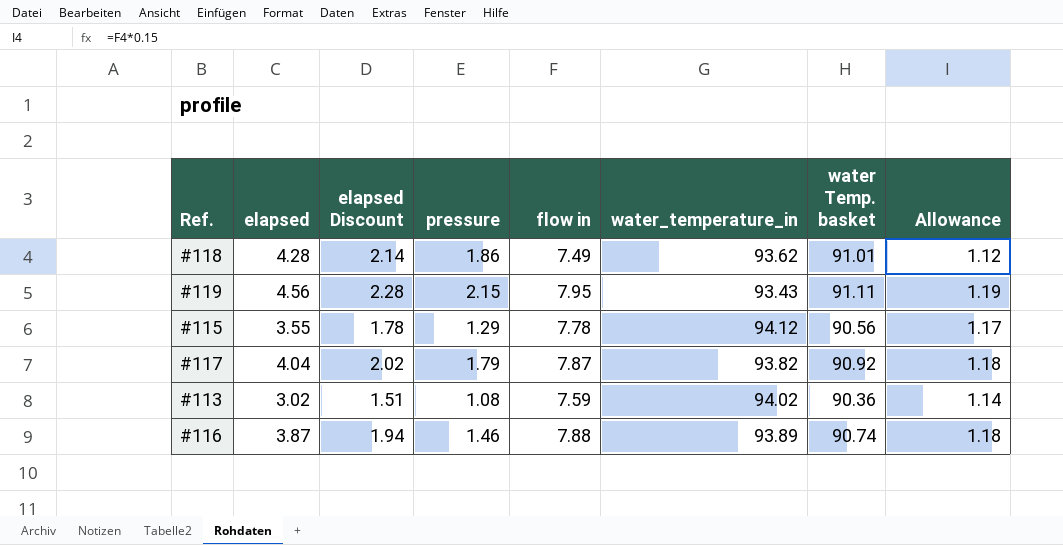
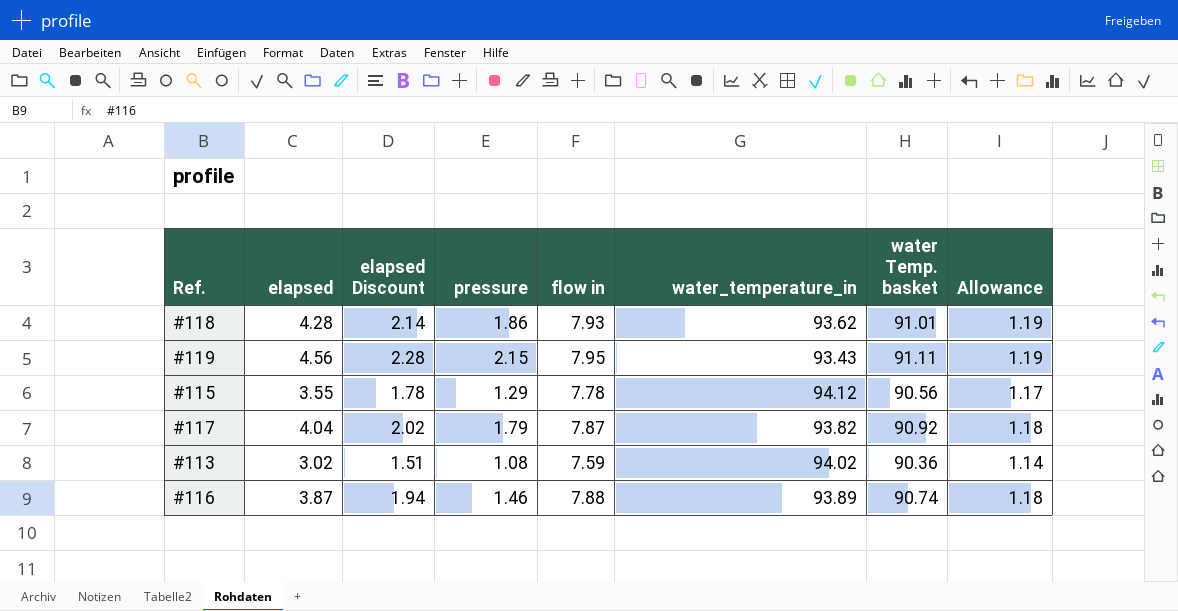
#118 | flow in: 7.49 -> 7.93
#118 | Allowance: 1.12 -> 1.19

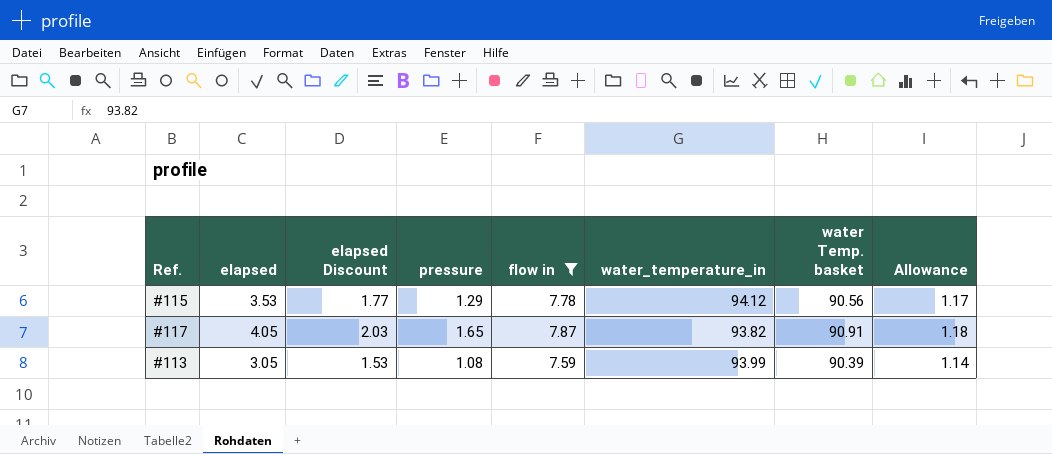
filter: none -> flow in <= 7.87
#115 | elapsed: 3.55 -> 3.53
#115 | elapsed Discount: 1.78 -> 1.77
#117 | elapsed: 4.04 -> 4.05
#117 | elapsed Discount: 2.02 -> 2.03
#117 | pressure: 1.79 -> 1.65
#117 | water Temp. basket: 90.92 -> 90.91
#113 | elapsed: 3.02 -> 3.05
#113 | elapsed Discount: 1.51 -> 1.53
#113 | water_temperature_in: 94.02 -> 93.99
#113 | water Temp. basket: 90.36 -> 90.39

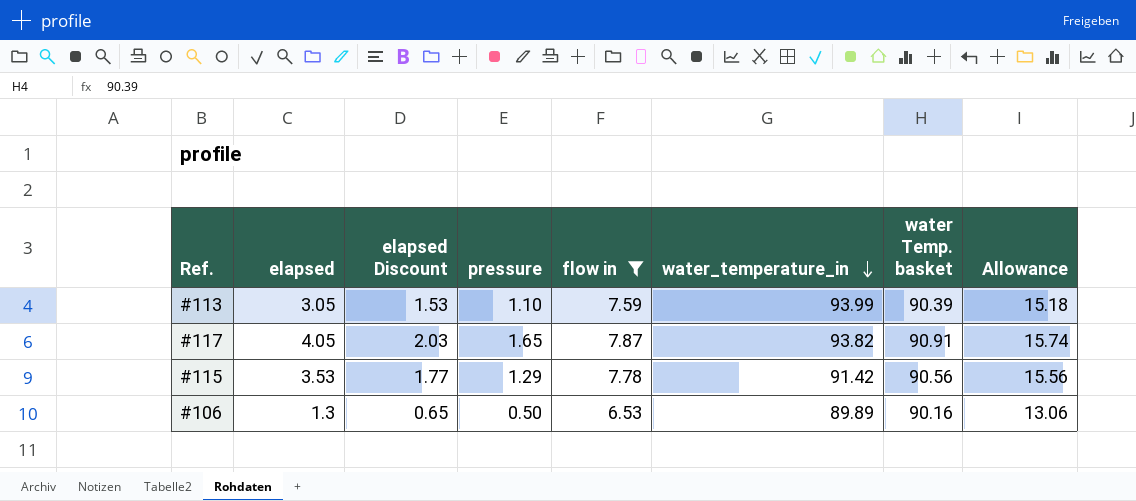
row order: none -> water_temperature_in descending
column Allowance | formula: [flow in] * 0.15 -> [flow in] * 2
#113 | pressure: 1.08 -> 1.10
#115 | water_temperature_in: 94.12 -> 91.42
row #106: none -> 1.3 | 0.65 | 0.50 | 6.53 | 89.89 | 90.16 | 13.06

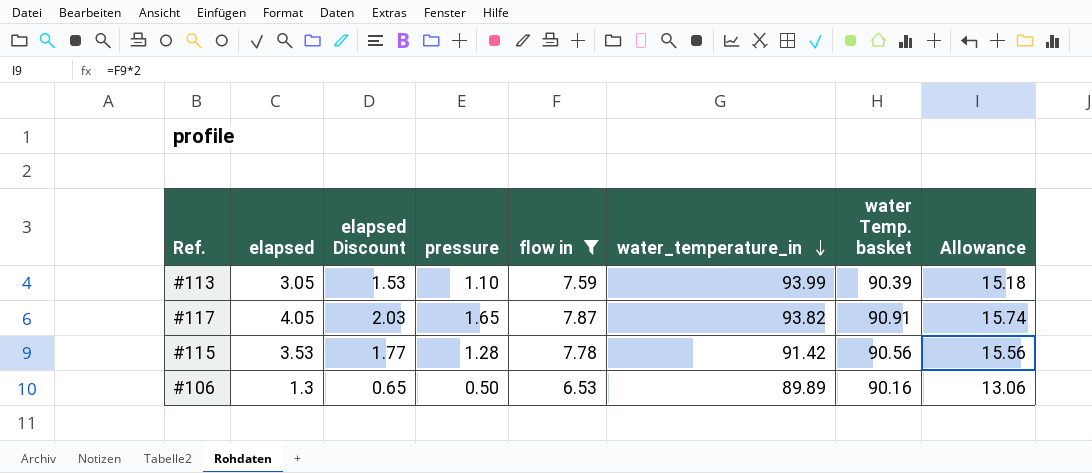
#115 | pressure: 1.29 -> 1.28

